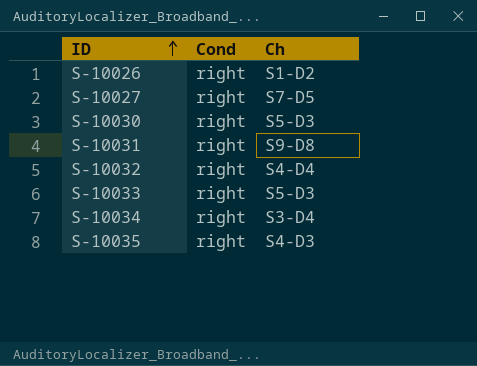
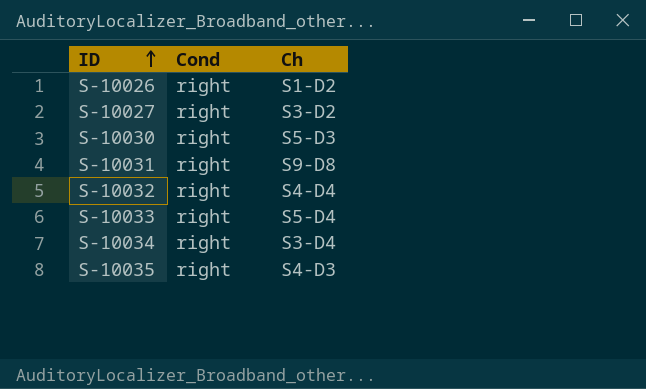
S-10027 | Ch: S7-D5 -> S3-D2
S-10033 | Ch: S5-D3 -> S5-D4

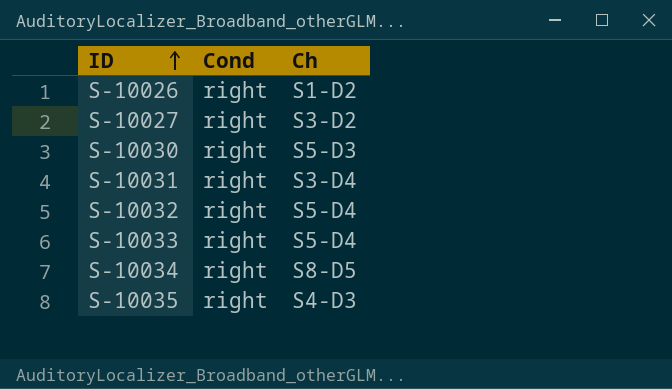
S-10031 | Ch: S9-D8 -> S3-D4
S-10032 | Ch: S4-D4 -> S5-D4
S-10034 | Ch: S3-D4 -> S8-D5

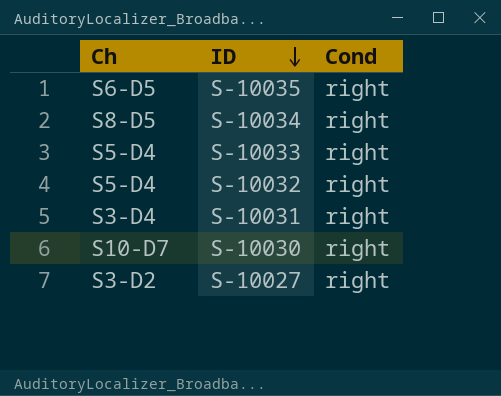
row order: ID ascending -> ID descending
column Ch | position: 3 -> 1
row S-10026: right | S1-D2 -> none
S-10035 | Ch: S4-D3 -> S6-D5
S-10030 | Ch: S5-D3 -> S10-D7

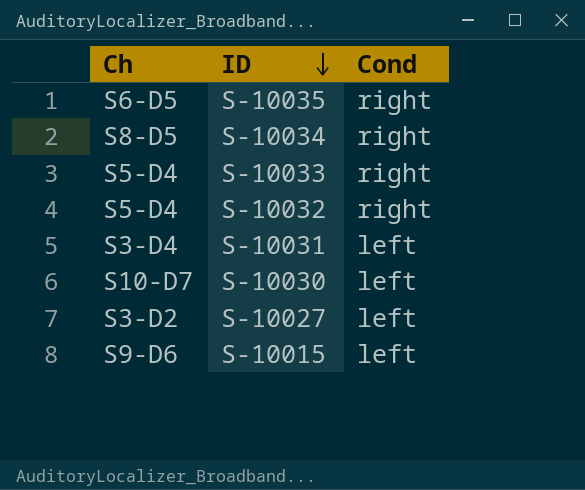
S-10031 | Cond: right -> left
S-10030 | Cond: right -> left
S-10027 | Cond: right -> left
row S-10015: none -> S9-D6 | left

